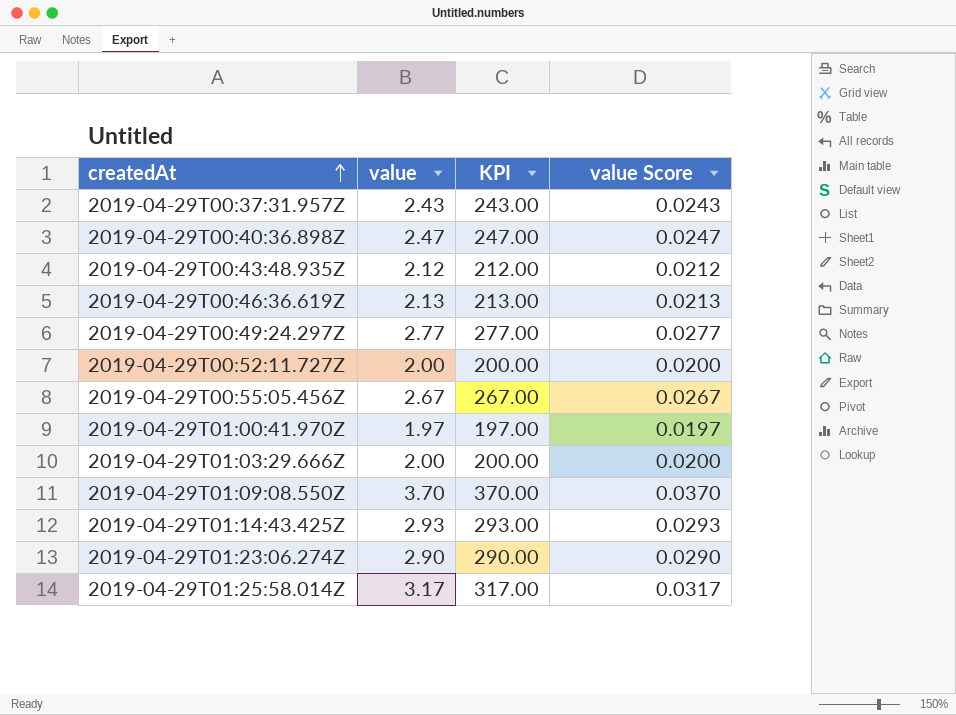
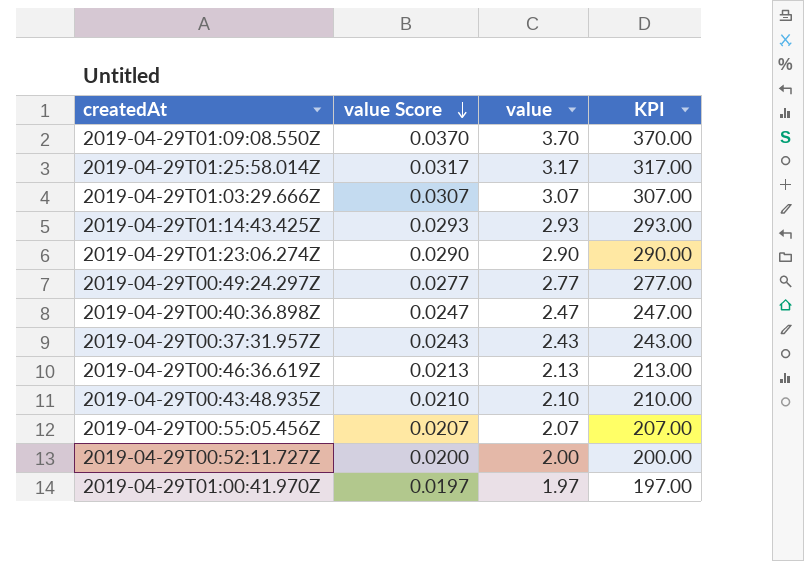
row order: createdAt ascending -> value Score descending
column value Score | position: 4 -> 2
2019-04-29T01:03:29.666Z | value Score: 0.0200 -> 0.0307
2019-04-29T01:03:29.666Z | value: 2.00 -> 3.07
2019-04-29T01:03:29.666Z | KPI: 200.00 -> 307.00
2019-04-29T00:43:48.935Z | value Score: 0.0212 -> 0.0210
2019-04-29T00:43:48.935Z | value: 2.12 -> 2.10
2019-04-29T00:43:48.935Z | KPI: 212.00 -> 210.00
2019-04-29T00:55:05.456Z | value Score: 0.0267 -> 0.0207
2019-04-29T00:55:05.456Z | value: 2.67 -> 2.07
2019-04-29T00:55:05.456Z | KPI: 267.00 -> 207.00

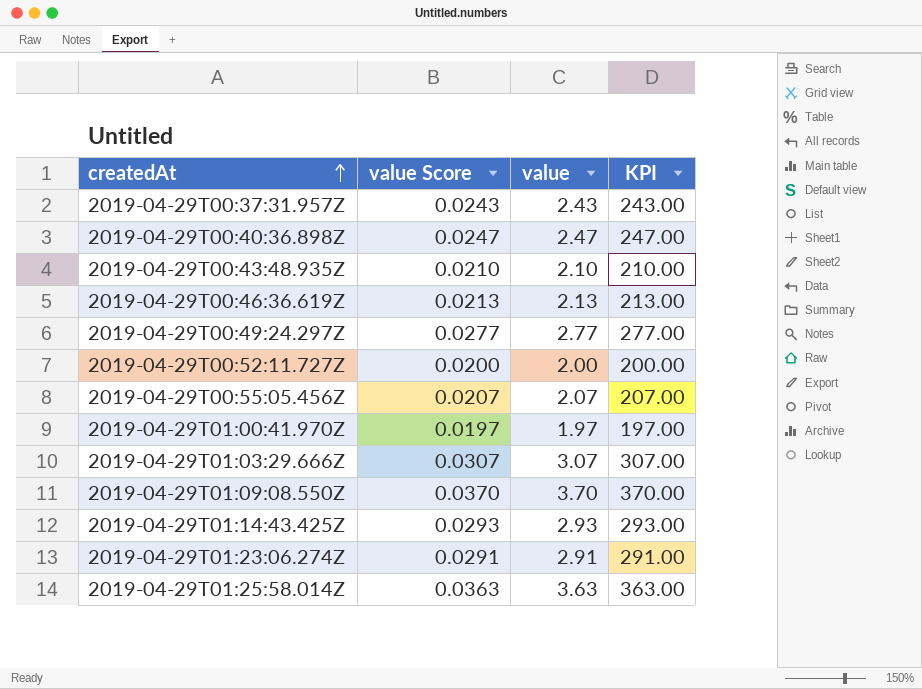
row order: value Score descending -> createdAt ascending
2019-04-29T01:23:06.274Z | value Score: 0.0290 -> 0.0291
2019-04-29T01:23:06.274Z | value: 2.90 -> 2.91
2019-04-29T01:23:06.274Z | KPI: 290.00 -> 291.00
2019-04-29T01:25:58.014Z | value Score: 0.0317 -> 0.0363
2019-04-29T01:25:58.014Z | value: 3.17 -> 3.63
2019-04-29T01:25:58.014Z | KPI: 317.00 -> 363.00

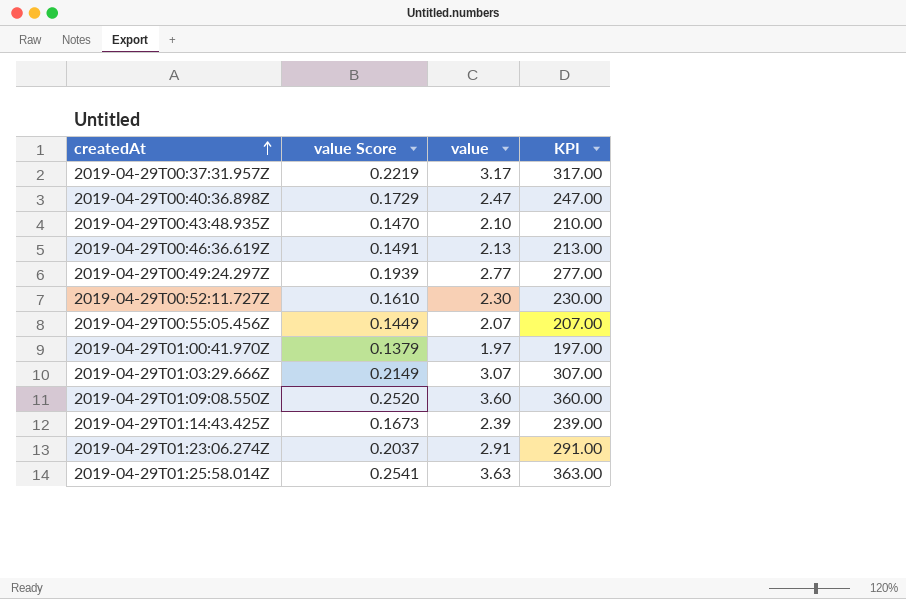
column value Score | formula: [value] * 0.01 -> [value] * 0.07
2019-04-29T00:37:31.957Z | value: 2.43 -> 3.17
2019-04-29T00:37:31.957Z | KPI: 243.00 -> 317.00
2019-04-29T00:52:11.727Z | value: 2.00 -> 2.30
2019-04-29T00:52:11.727Z | KPI: 200.00 -> 230.00
2019-04-29T01:09:08.550Z | value: 3.70 -> 3.60
2019-04-29T01:09:08.550Z | KPI: 370.00 -> 360.00
2019-04-29T01:14:43.425Z | value: 2.93 -> 2.39
2019-04-29T01:14:43.425Z | KPI: 293.00 -> 239.00

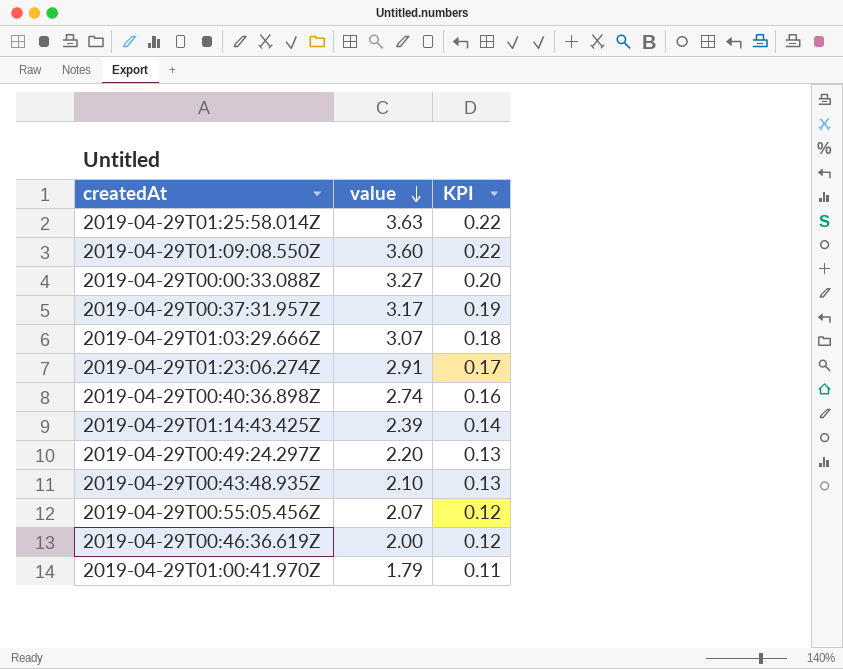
row order: createdAt ascending -> value descending
column value Score | formula: [value] * 0.07 -> none
column KPI | formula: [value] * 100 -> [value] * 0.06
row 2019-04-29T00:52:11.727Z: 0.1610 | 2.30 | 230.00 -> none
row 2019-04-29T00:00:33.088Z: none -> 3.27 | 0.20
2019-04-29T00:40:36.898Z | value: 2.47 -> 2.74
2019-04-29T00:49:24.297Z | value: 2.77 -> 2.20
2019-04-29T00:46:36.619Z | value: 2.13 -> 2.00
2019-04-29T01:00:41.970Z | value: 1.97 -> 1.79

